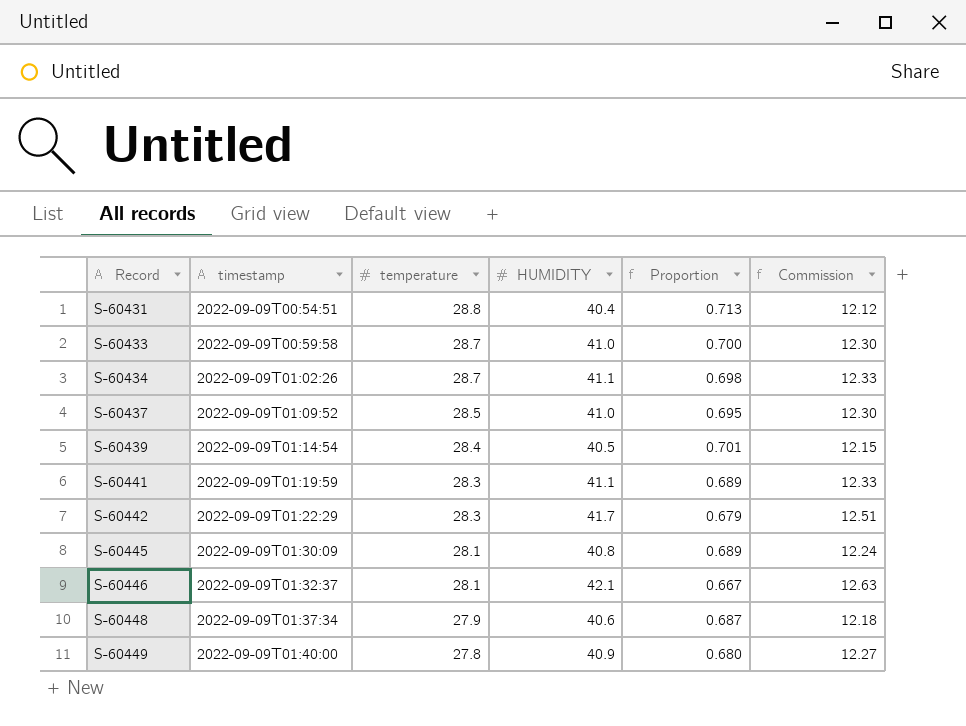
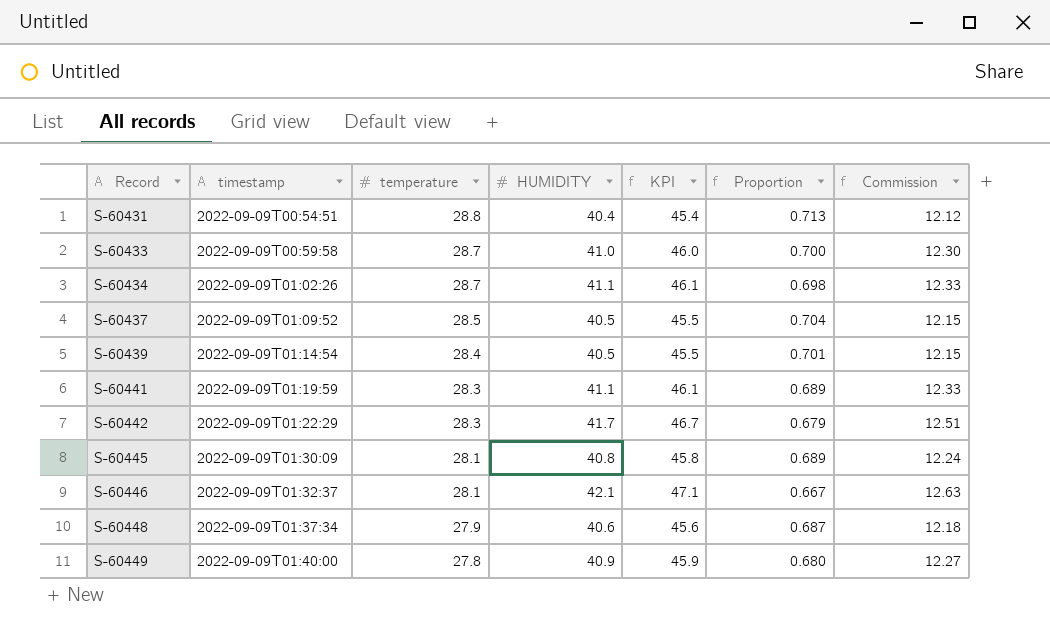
column KPI | formula: none -> [HUMIDITY] + 5
S-60437 | HUMIDITY: 41.0 -> 40.5
S-60437 | Proportion: 0.695 -> 0.704
S-60437 | Commission: 12.30 -> 12.15

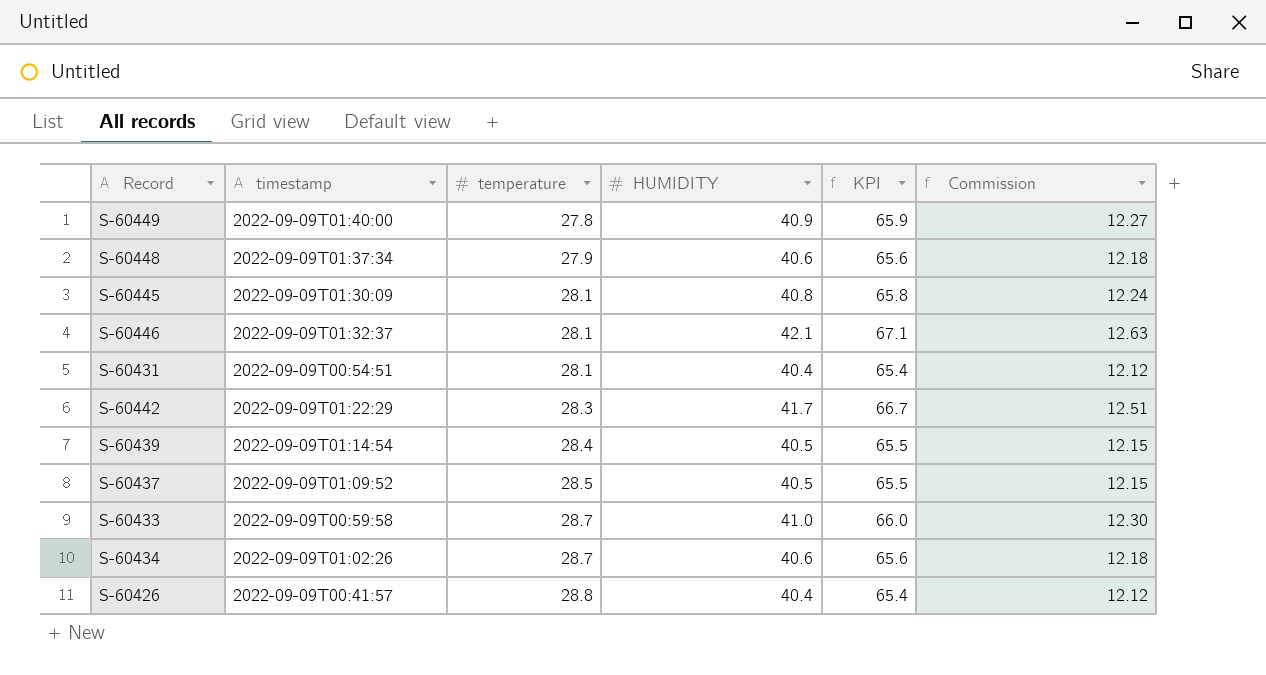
row order: Record ascending -> temperature ascending
column Proportion | formula: [temperature] / [HUMIDITY] -> none
column KPI | formula: [HUMIDITY] + 5 -> [HUMIDITY] + 25
row S-60441: 2022-09-09T01:19:59 | 28.3 | 41.1 | 46.1 | 0.689 | 12.33 -> none
S-60431 | temperature: 28.8 -> 28.1
S-60434 | HUMIDITY: 41.1 -> 40.6
S-60434 | Commission: 12.33 -> 12.18
row S-60426: none -> 2022-09-09T00:41:57 | 28.8 | 40.4 | 65.4 | 12.12

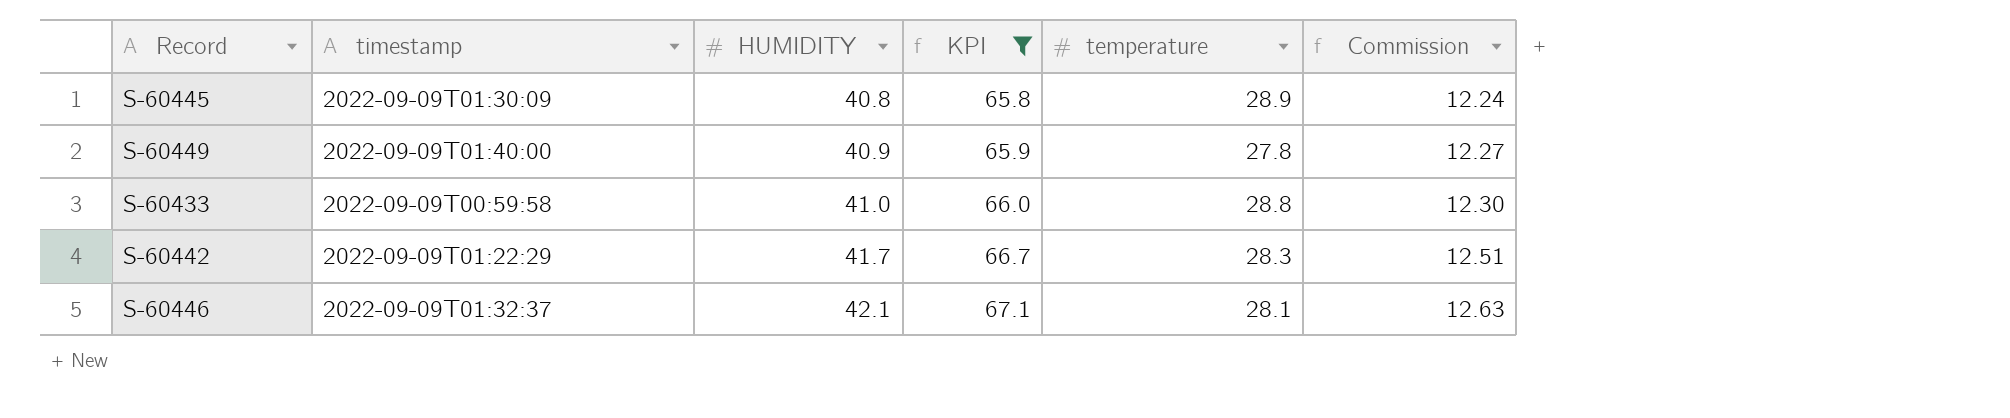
filter: none -> KPI >= 65.8
row order: temperature ascending -> HUMIDITY ascending
column temperature | position: 3 -> 5
S-60445 | temperature: 28.1 -> 28.9
S-60433 | temperature: 28.7 -> 28.8

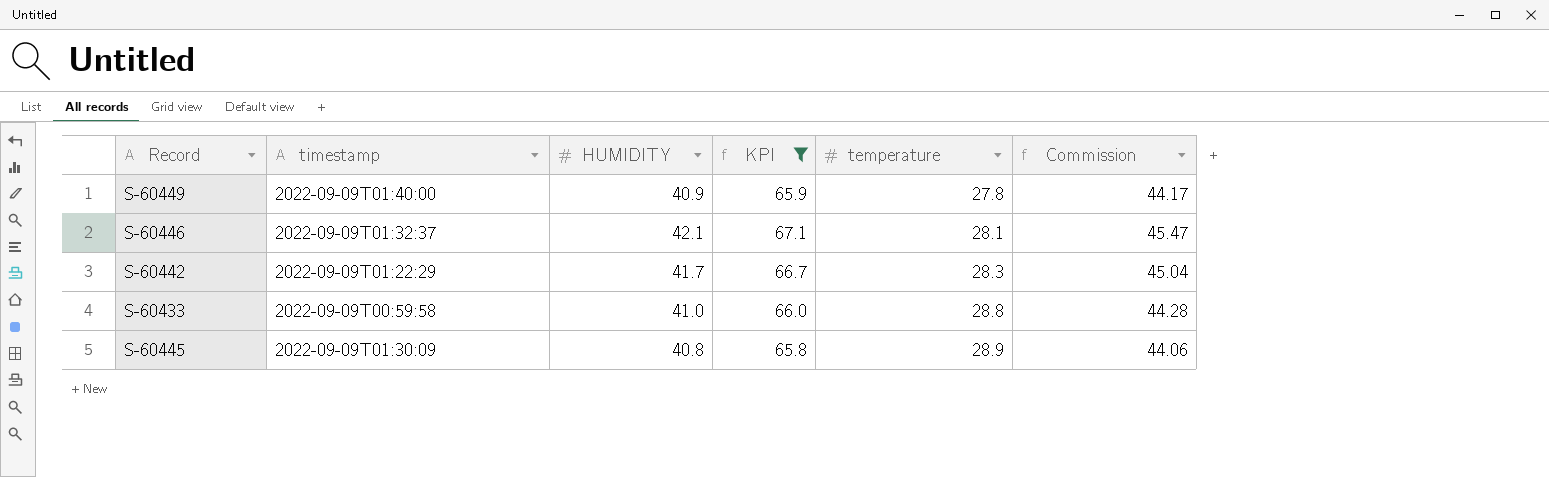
row order: HUMIDITY ascending -> temperature ascending
column Commission | formula: [HUMIDITY] * 0.3 -> [HUMIDITY] * 1.08

